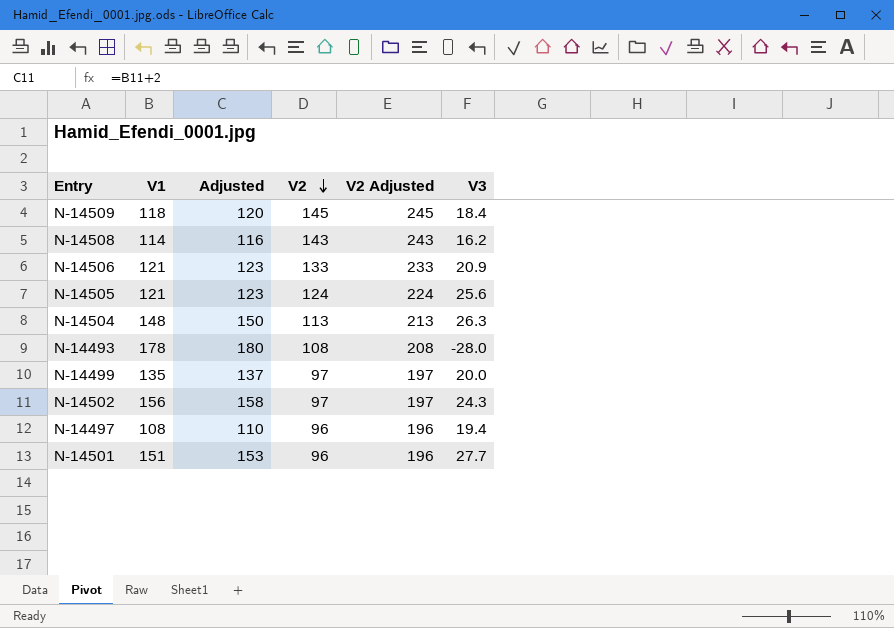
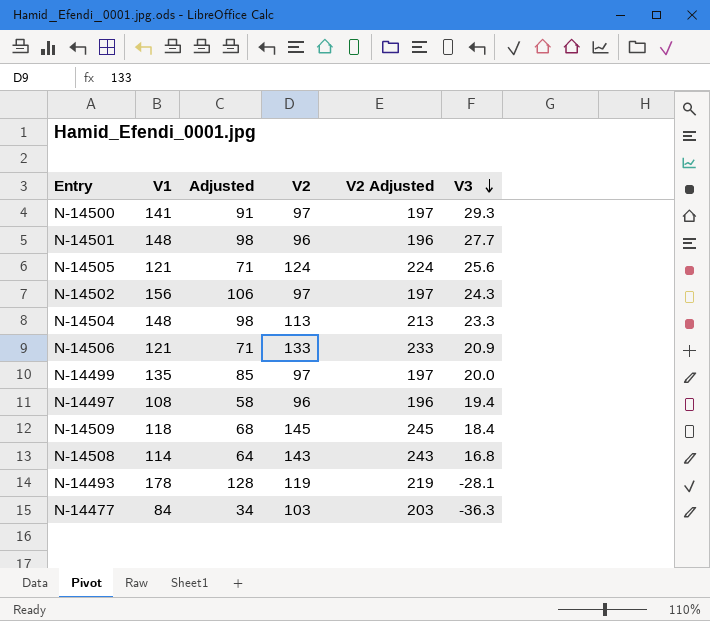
row order: V2 descending -> V3 descending
column Adjusted | formula: [V1] + 2 -> [V1] - 50
row N-14500: none -> 141 | 91 | 97 | 197 | 29.3
N-14501 | V1: 151 -> 148
N-14504 | V3: 26.3 -> 23.3
N-14508 | V3: 16.2 -> 16.8
N-14493 | V2: 108 -> 119
N-14493 | V2 Adjusted: 208 -> 219
N-14493 | V3: -28.0 -> -28.1
row N-14477: none -> 84 | 34 | 103 | 203 | -36.3

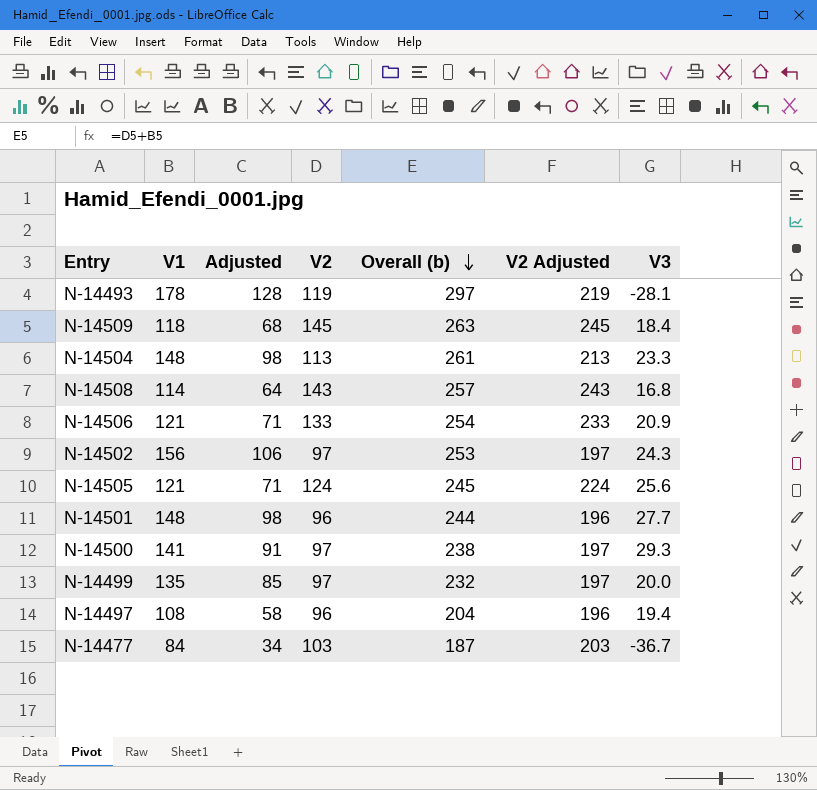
row order: V3 descending -> Overall (b) descending
column Overall (b) | formula: none -> [V1] + [V2]
N-14477 | V3: -36.3 -> -36.7

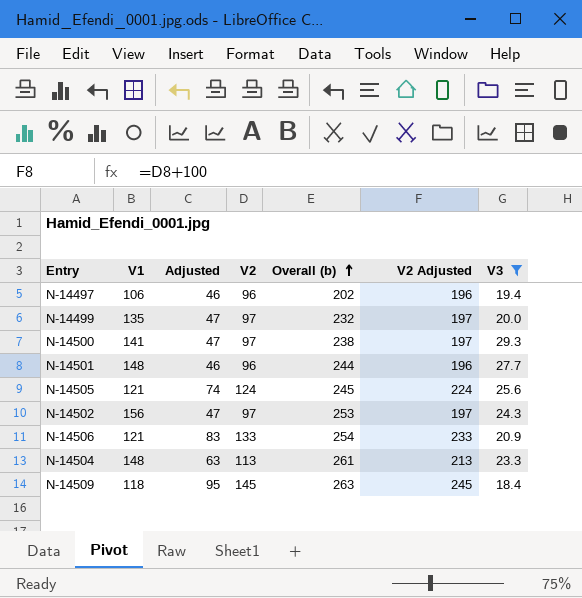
filter: none -> V3 >= 18.4
row order: Overall (b) descending -> Overall (b) ascending
column Adjusted | formula: [V1] - 50 -> [V2] - 50
N-14497 | V1: 108 -> 106
N-14497 | Overall (b): 204 -> 202

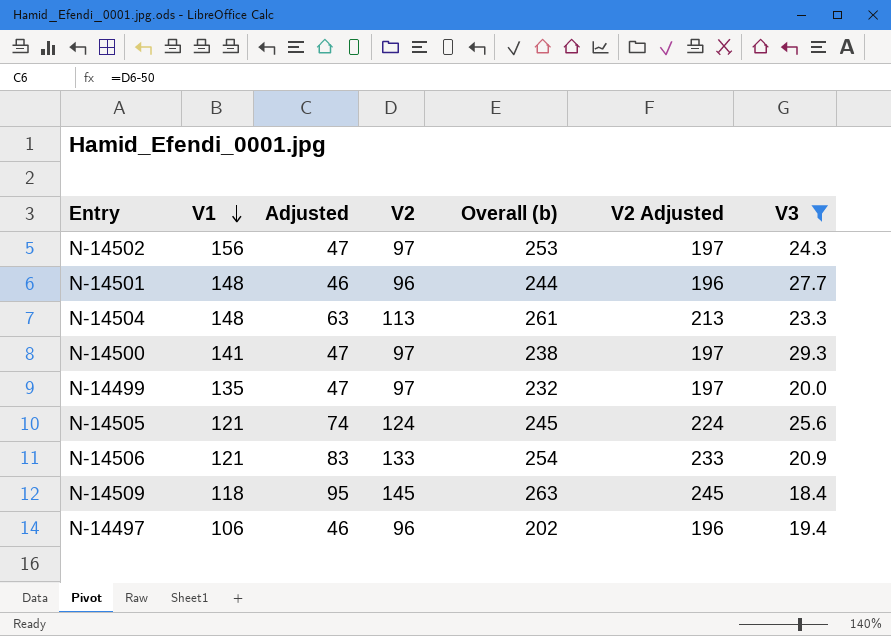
row order: Overall (b) ascending -> V1 descending

